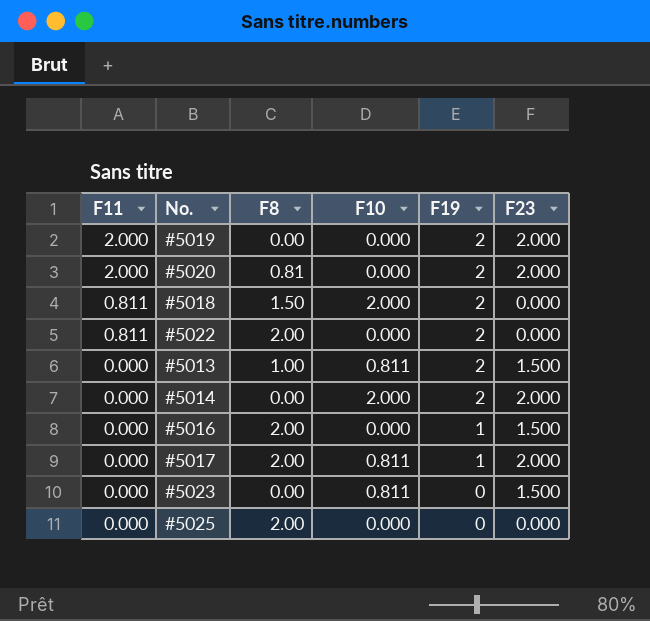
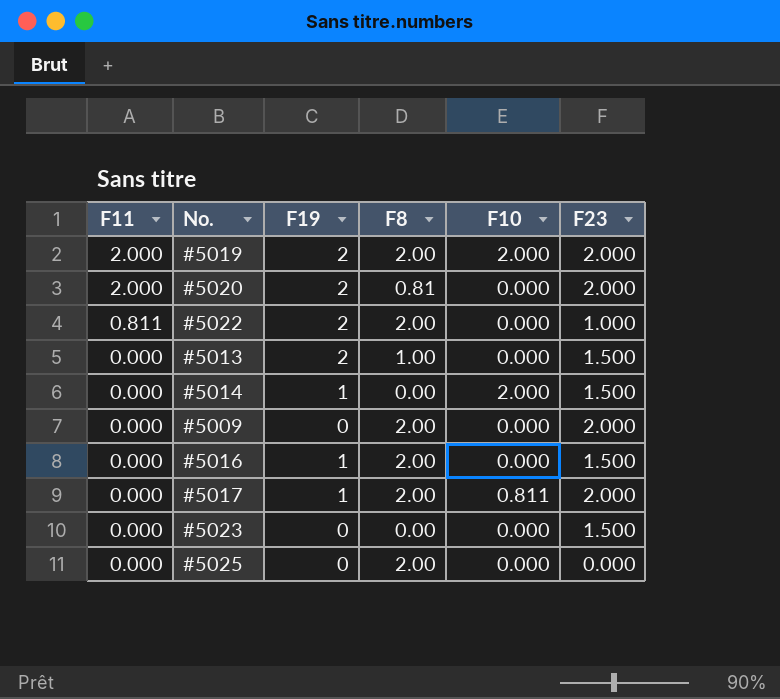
column F19 | position: 5 -> 3
row #5018: 0.811 | 1.50 | 2.000 | 2 | 0.000 -> none
#5019 | F8: 0.00 -> 2.00
#5019 | F10: 0.000 -> 2.000
#5022 | F23: 0.000 -> 1.000
#5013 | F10: 0.811 -> 0.000
#5014 | F19: 2 -> 1
#5014 | F23: 2.000 -> 1.500
row #5009: none -> 0.000 | 0 | 2.00 | 0.000 | 2.000
#5023 | F10: 0.811 -> 0.000

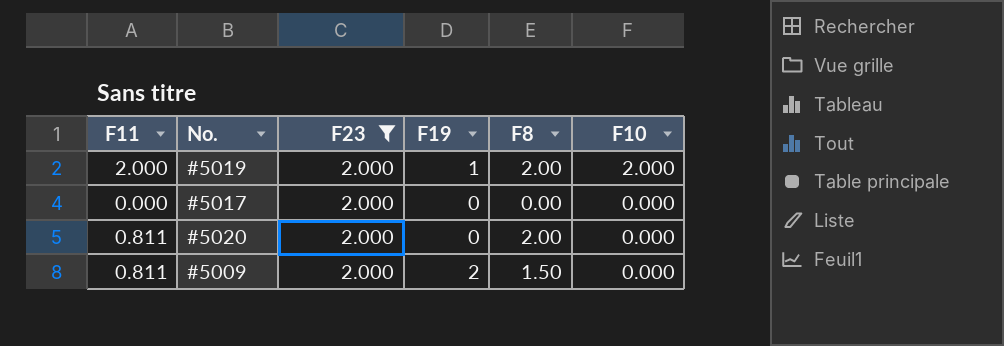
filter: none -> F23 = 2.000
row order: F11 descending -> F10 descending
column F23 | position: 6 -> 3
#5019 | F19: 2 -> 1
#5017 | F19: 1 -> 0
#5017 | F8: 2.00 -> 0.00
#5017 | F10: 0.811 -> 0.000
#5020 | F11: 2.000 -> 0.811
#5020 | F19: 2 -> 0
#5020 | F8: 0.81 -> 2.00
#5009 | F11: 0.000 -> 0.811
#5009 | F19: 0 -> 2
#5009 | F8: 2.00 -> 1.50

